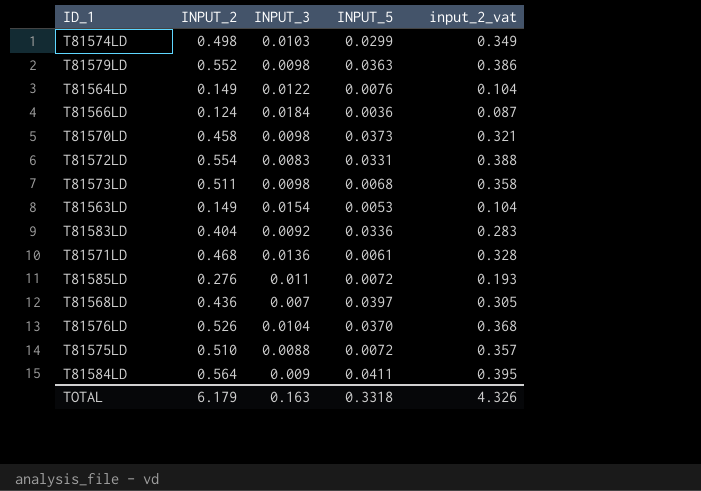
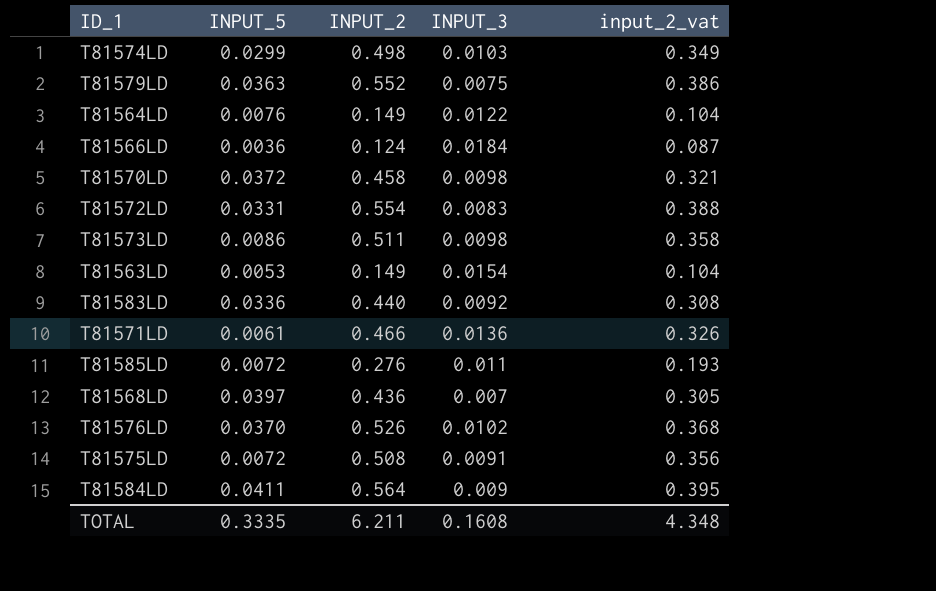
column INPUT_5 | position: 4 -> 2
T81579LD | INPUT_3: 0.0098 -> 0.0075
T81570LD | INPUT_5: 0.0373 -> 0.0372
T81573LD | INPUT_5: 0.0068 -> 0.0086
T81583LD | INPUT_2: 0.404 -> 0.440
T81583LD | input_2_vat: 0.283 -> 0.308
T81571LD | INPUT_2: 0.468 -> 0.466
T81571LD | input_2_vat: 0.328 -> 0.326
T81576LD | INPUT_3: 0.0104 -> 0.0102
T81575LD | INPUT_2: 0.510 -> 0.508
T81575LD | INPUT_3: 0.0088 -> 0.0091
T81575LD | input_2_vat: 0.357 -> 0.356
TOTAL | INPUT_5: 0.3318 -> 0.3335
TOTAL | INPUT_2: 6.179 -> 6.211
TOTAL | INPUT_3: 0.163 -> 0.1608
TOTAL | input_2_vat: 4.326 -> 4.348

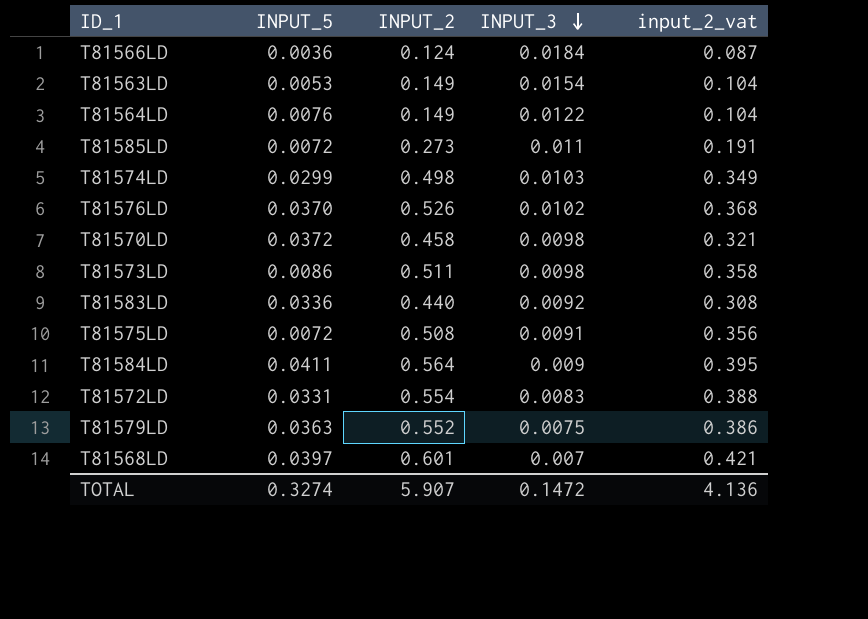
row order: none -> INPUT_3 descending
row T81571LD: 0.0061 | 0.466 | 0.0136 | 0.326 -> none
T81585LD | INPUT_2: 0.276 -> 0.273
T81585LD | input_2_vat: 0.193 -> 0.191
T81568LD | INPUT_2: 0.436 -> 0.601
T81568LD | input_2_vat: 0.305 -> 0.421
TOTAL | INPUT_5: 0.3335 -> 0.3274
TOTAL | INPUT_2: 6.211 -> 5.907
TOTAL | INPUT_3: 0.1608 -> 0.1472
TOTAL | input_2_vat: 4.348 -> 4.136

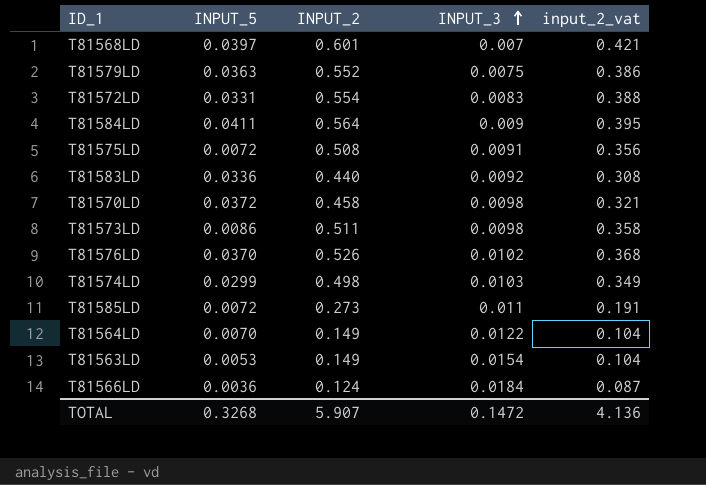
row order: INPUT_3 descending -> INPUT_3 ascending
T81564LD | INPUT_5: 0.0076 -> 0.0070
TOTAL | INPUT_5: 0.3274 -> 0.3268

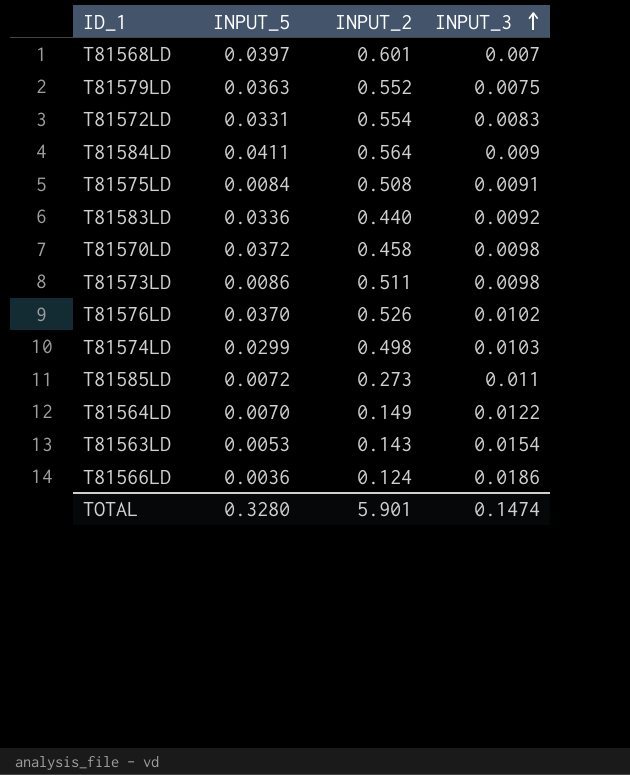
column input_2_vat | formula: [INPUT_2] * 0.7 -> none
T81575LD | INPUT_5: 0.0072 -> 0.0084
T81563LD | INPUT_2: 0.149 -> 0.143
T81566LD | INPUT_3: 0.0184 -> 0.0186
TOTAL | INPUT_5: 0.3268 -> 0.3280
TOTAL | INPUT_2: 5.907 -> 5.901
TOTAL | INPUT_3: 0.1472 -> 0.1474

